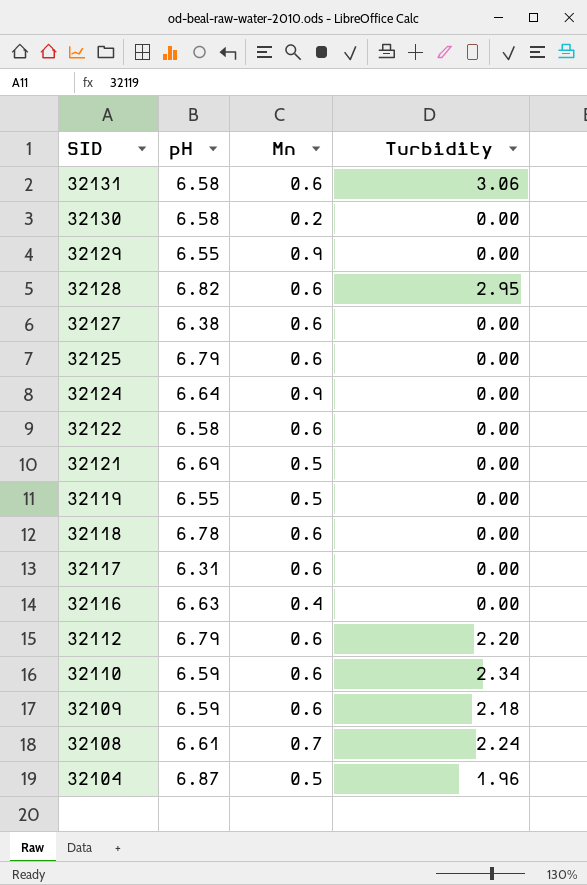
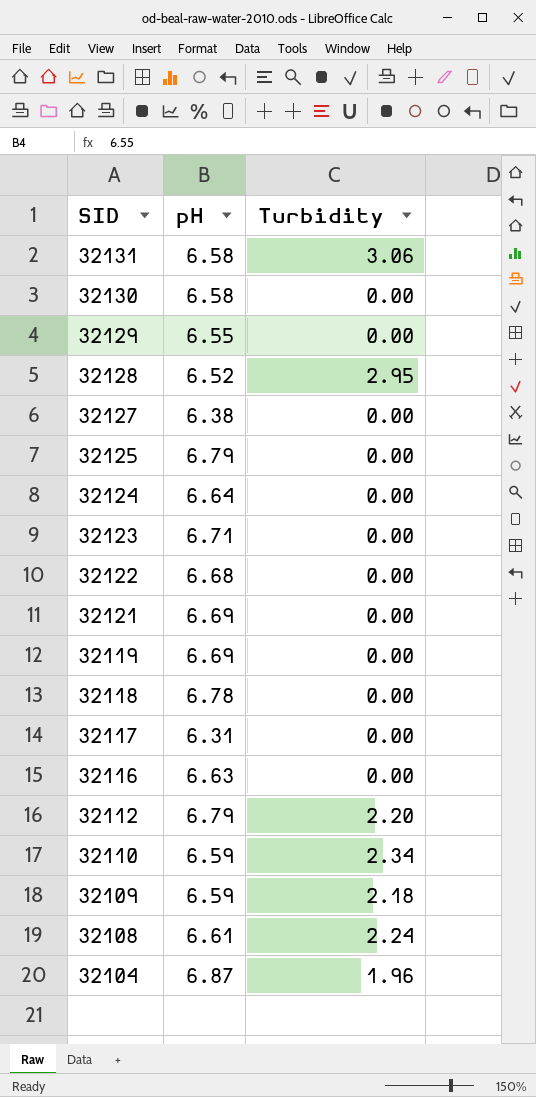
column Mn | position: 3 -> none
32128 | pH: 6.82 -> 6.52
row 32123: none -> 6.71 | 0.00
32122 | pH: 6.58 -> 6.68
32119 | pH: 6.55 -> 6.69

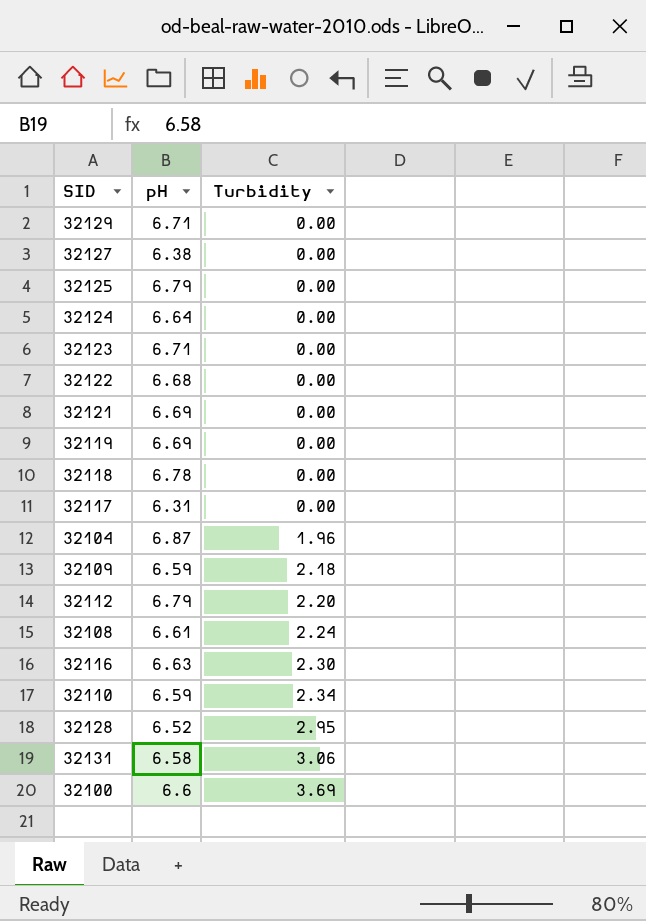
row order: SID descending -> Turbidity ascending
row 32130: 6.58 | 0.00 -> none
32129 | pH: 6.55 -> 6.71
32116 | Turbidity: 0.00 -> 2.30
row 32100: none -> 6.6 | 3.69

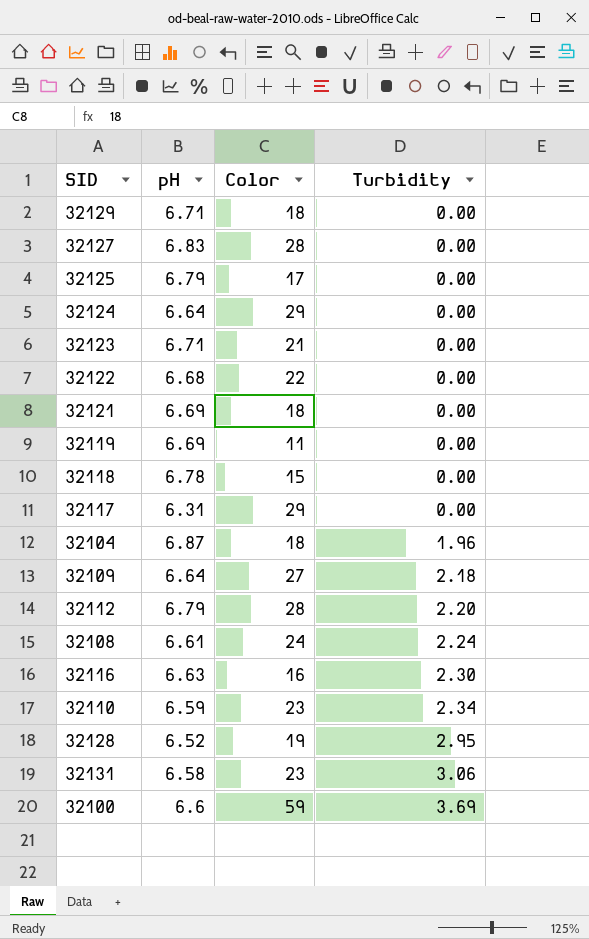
column Color | position: none -> 3
32127 | pH: 6.38 -> 6.83
32109 | pH: 6.59 -> 6.64

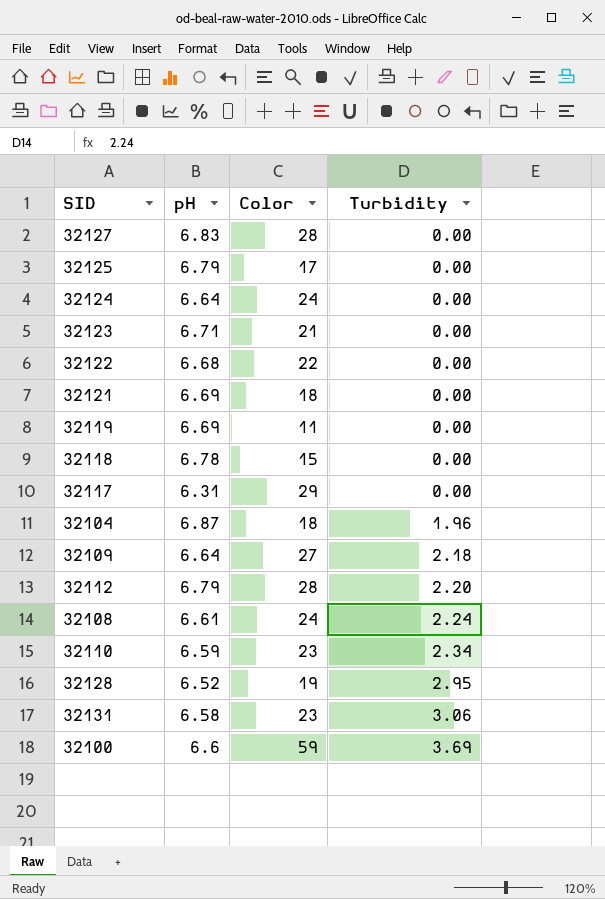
row 32129: 6.71 | 18 | 0.00 -> none
row 32116: 6.63 | 16 | 2.30 -> none
32124 | Color: 29 -> 24

